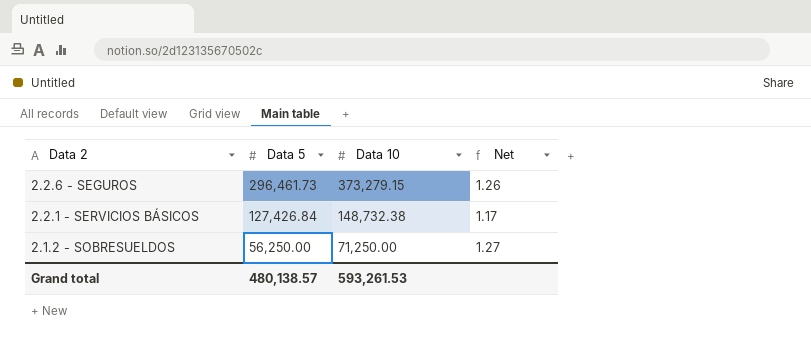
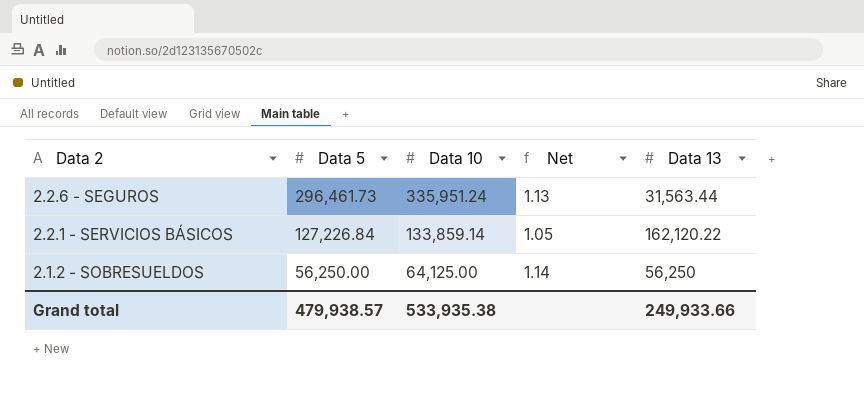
column Data 13 | position: none -> 5
2.2.6 - SEGUROS | Data 10: 373,279.15 -> 335,951.24
2.2.6 - SEGUROS | Net: 1.26 -> 1.13
2.2.1 - SERVICIOS BÁSICOS | Data 5: 127,426.84 -> 127,226.84
2.2.1 - SERVICIOS BÁSICOS | Data 10: 148,732.38 -> 133,859.14
2.2.1 - SERVICIOS BÁSICOS | Net: 1.17 -> 1.05
2.1.2 - SOBRESUELDOS | Data 10: 71,250.00 -> 64,125.00
2.1.2 - SOBRESUELDOS | Net: 1.27 -> 1.14
Grand total | Data 5: 480,138.57 -> 479,938.57
Grand total | Data 10: 593,261.53 -> 533,935.38

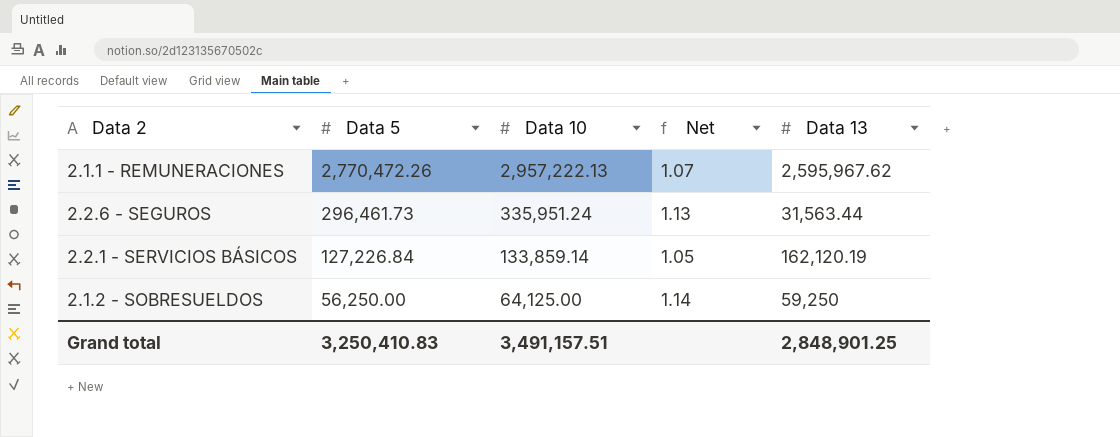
row 2.1.1 - REMUNERACIONES: none -> 2,770,472.26 | 2,957,222.13 | 1.07 | 2,595,967.62
2.2.1 - SERVICIOS BÁSICOS | Data 13: 162,120.22 -> 162,120.19
2.1.2 - SOBRESUELDOS | Data 13: 56,250 -> 59,250
Grand total | Data 5: 479,938.57 -> 3,250,410.83
Grand total | Data 10: 533,935.38 -> 3,491,157.51
Grand total | Data 13: 249,933.66 -> 2,848,901.25

